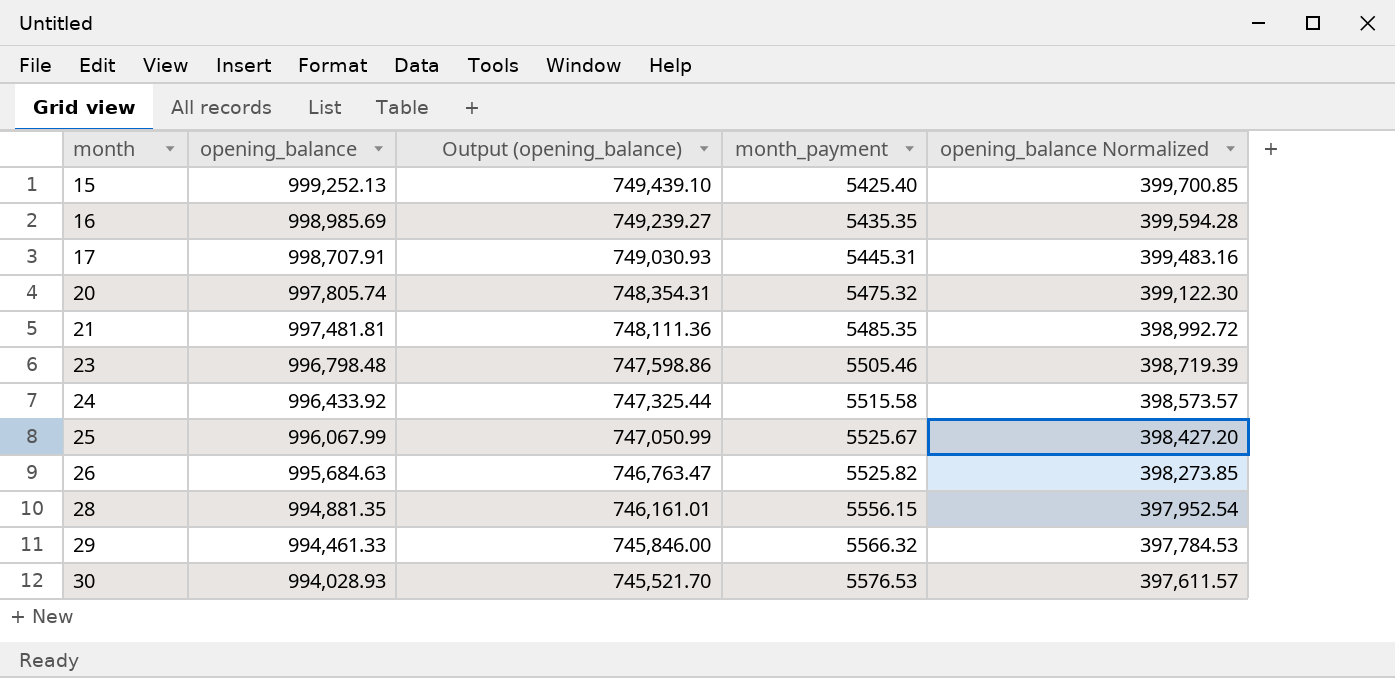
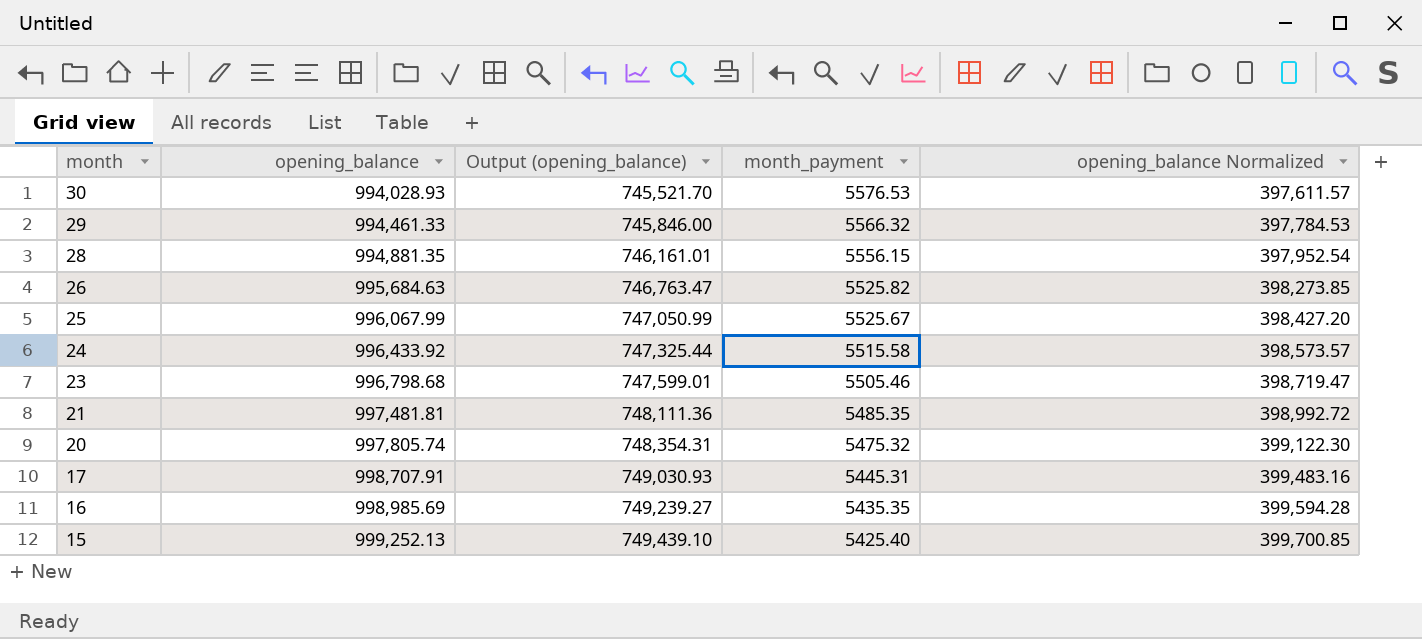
row order: month ascending -> month descending
23 | opening_balance: 996,798.48 -> 996,798.68
23 | Output (opening_balance): 747,598.86 -> 747,599.01
23 | opening_balance Normalized: 398,719.39 -> 398,719.47

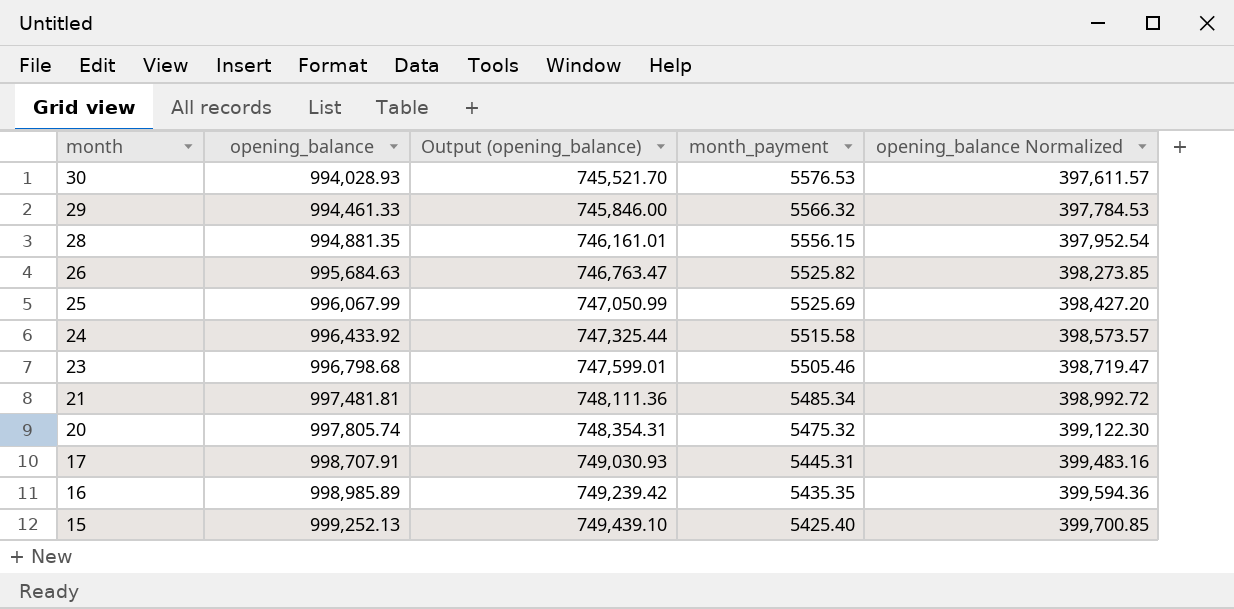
25 | month_payment: 5525.67 -> 5525.69
21 | month_payment: 5485.35 -> 5485.34
16 | opening_balance: 998,985.69 -> 998,985.89
16 | Output (opening_balance): 749,239.27 -> 749,239.42
16 | opening_balance Normalized: 399,594.28 -> 399,594.36

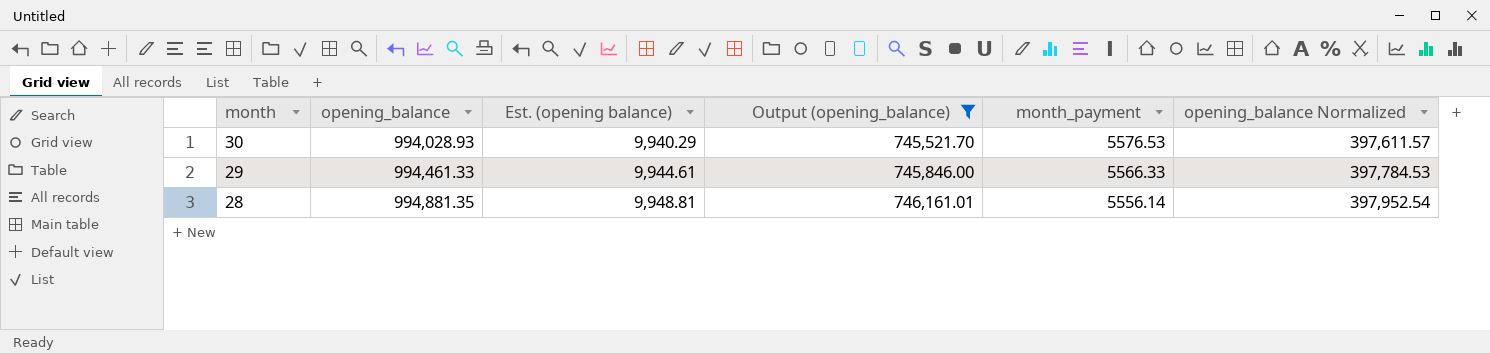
filter: none -> Output (opening_balance) <= 746,161.01
column Est. (opening balance) | formula: none -> [opening_balance] * 0.01
29 | month_payment: 5566.32 -> 5566.33
28 | month_payment: 5556.15 -> 5556.14

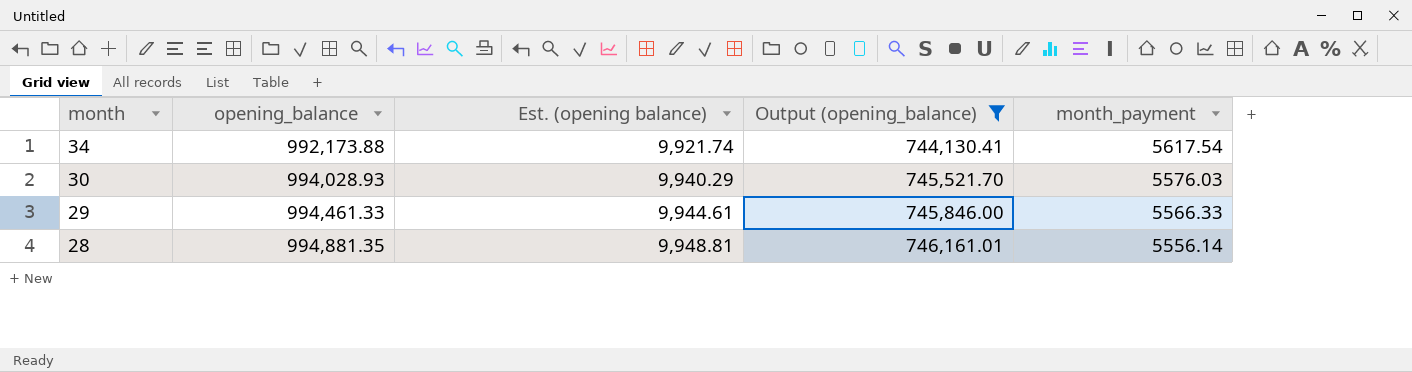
column opening_balance Normalized | formula: [opening_balance] * 0.4 -> none
row 34: none -> 992,173.88 | 9,921.74 | 744,130.41 | 5617.54
30 | month_payment: 5576.53 -> 5576.03

